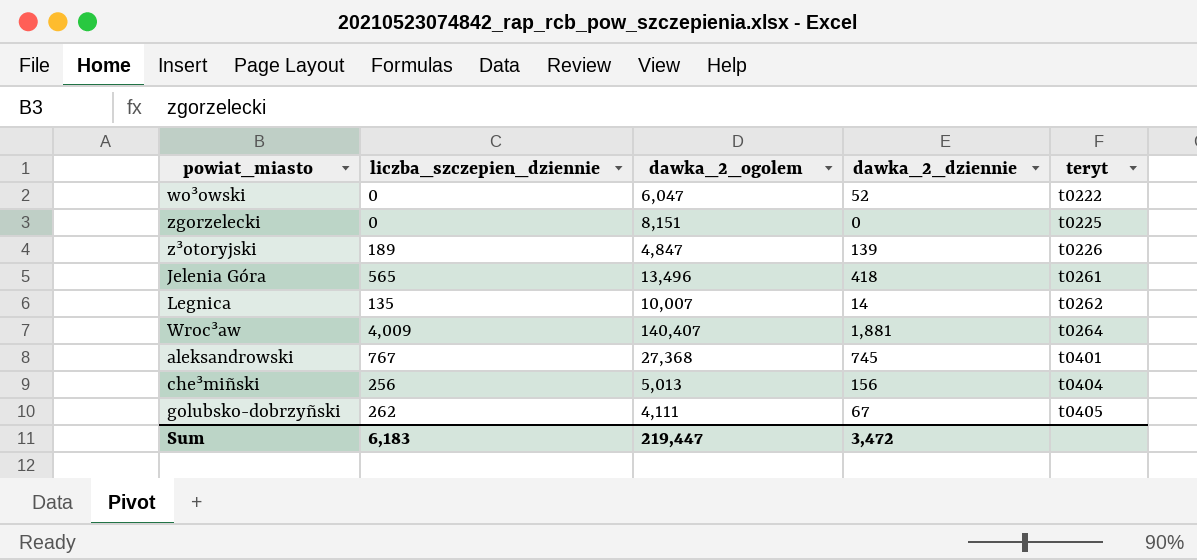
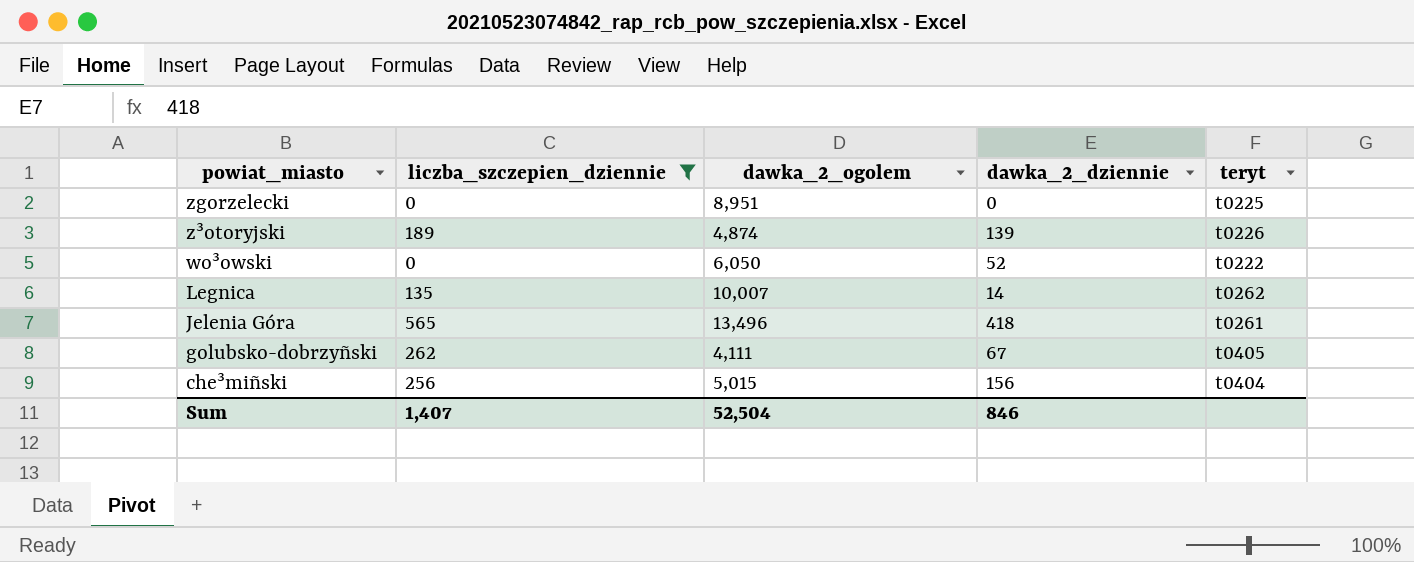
filter: none -> liczba_szczepien_dziennie <= 565
row order: teryt ascending -> powiat_miasto descending
zgorzelecki | dawka_2_ogolem: 8,151 -> 8,951
z³otoryjski | dawka_2_ogolem: 4,847 -> 4,874
wo³owski | dawka_2_ogolem: 6,047 -> 6,050
che³miñski | dawka_2_ogolem: 5,013 -> 5,015
Sum | liczba_szczepien_dziennie: 6,183 -> 1,407
Sum | dawka_2_ogolem: 219,447 -> 52,504
Sum | dawka_2_dziennie: 3,472 -> 846

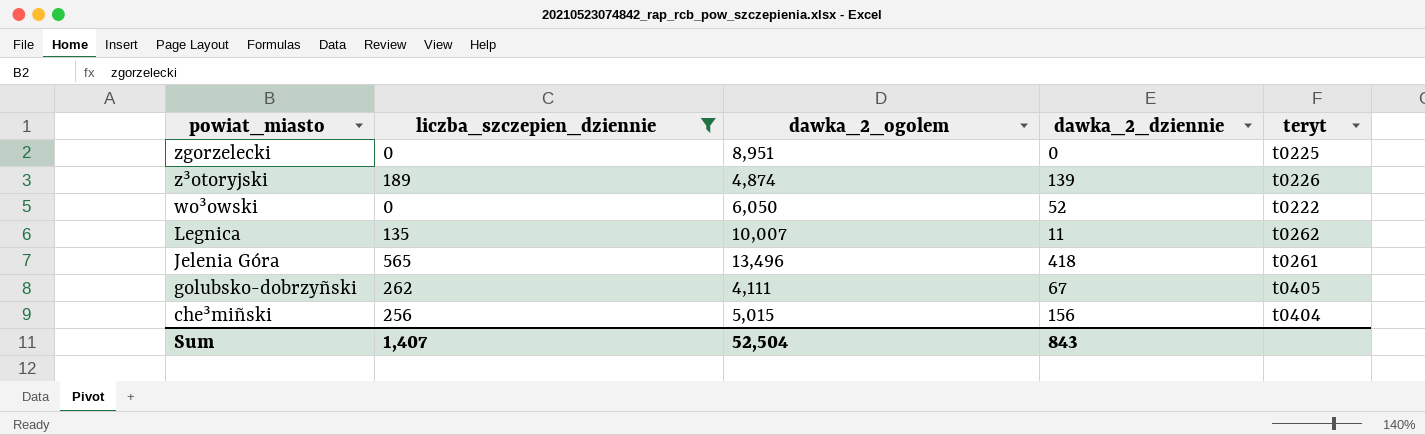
Legnica | dawka_2_dziennie: 14 -> 11
Sum | dawka_2_dziennie: 846 -> 843

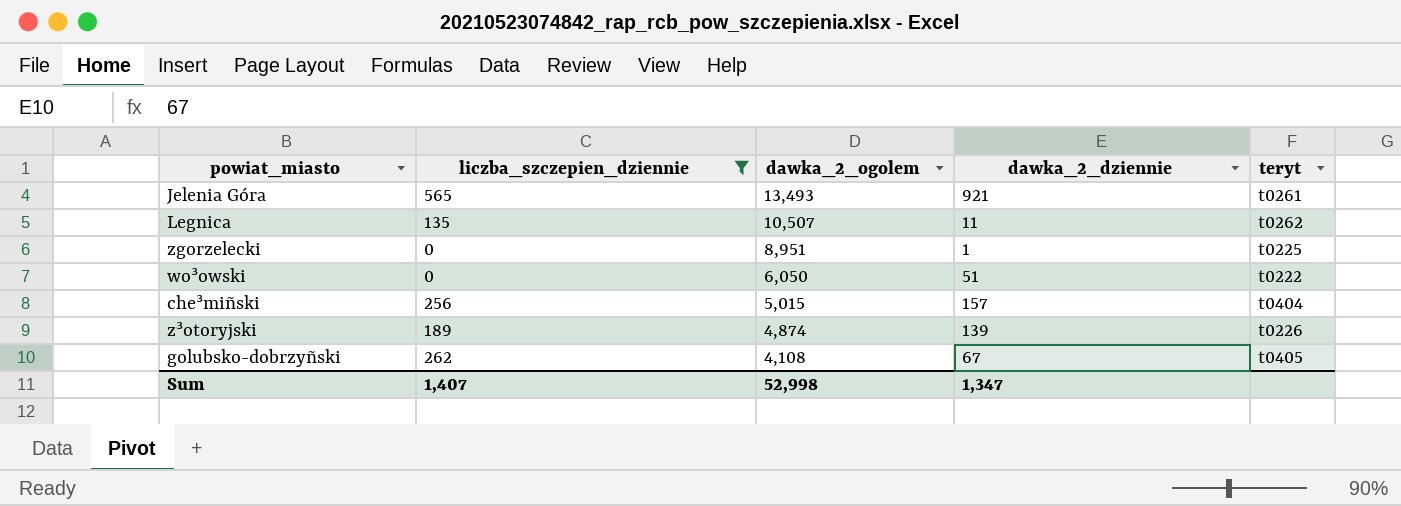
row order: powiat_miasto descending -> dawka_2_ogolem descending
Jelenia Góra | dawka_2_ogolem: 13,496 -> 13,493
Jelenia Góra | dawka_2_dziennie: 418 -> 921
Legnica | dawka_2_ogolem: 10,007 -> 10,507
zgorzelecki | dawka_2_dziennie: 0 -> 1
wo³owski | dawka_2_dziennie: 52 -> 51
che³miñski | dawka_2_dziennie: 156 -> 157
golubsko-dobrzyñski | dawka_2_ogolem: 4,111 -> 4,108
Sum | dawka_2_ogolem: 52,504 -> 52,998
Sum | dawka_2_dziennie: 843 -> 1,347

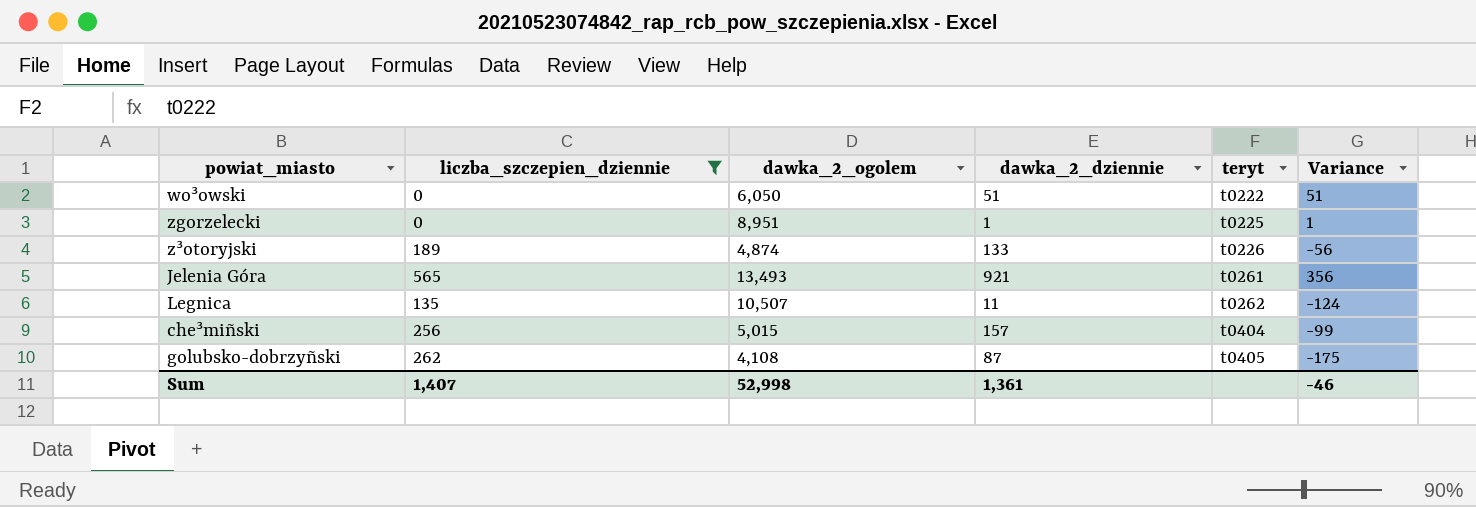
row order: dawka_2_ogolem descending -> teryt ascending
column Variance | formula: none -> [dawka_2_dziennie] - [liczba_szczepien_dziennie]
z³otoryjski | dawka_2_dziennie: 139 -> 133
golubsko-dobrzyñski | dawka_2_dziennie: 67 -> 87
Sum | dawka_2_dziennie: 1,347 -> 1,361

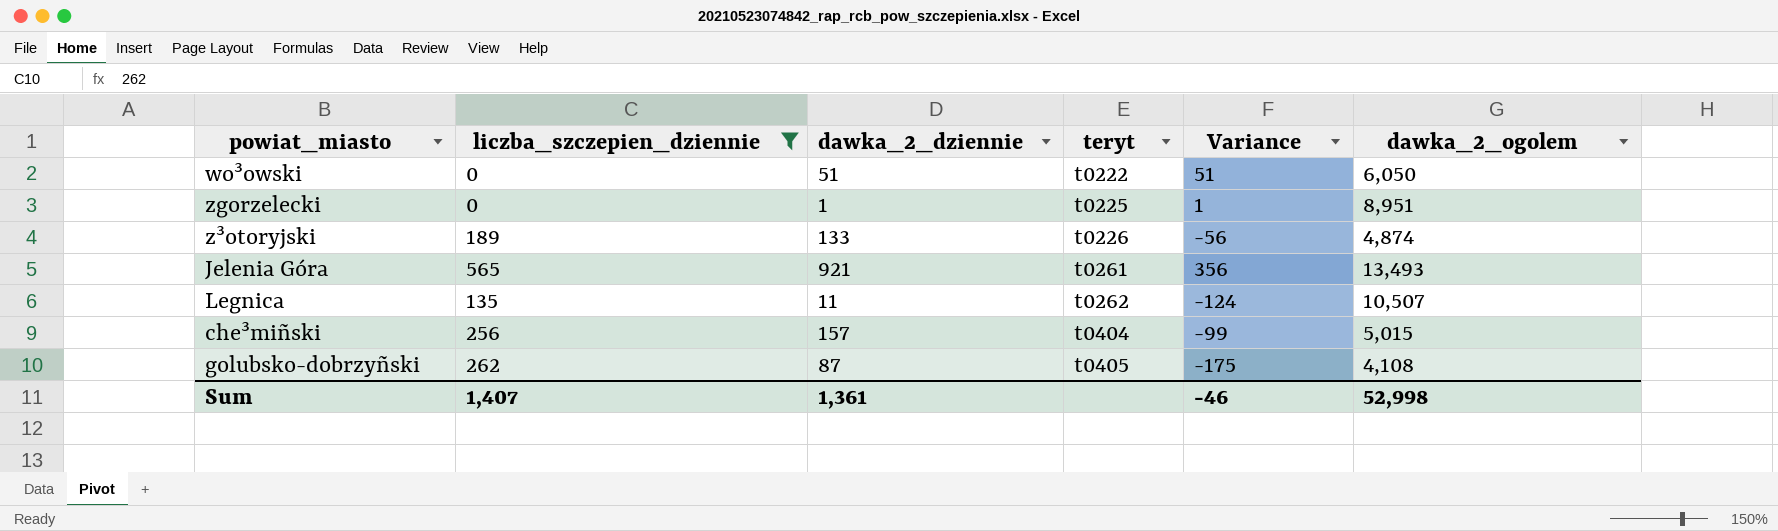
column dawka_2_ogolem | position: 3 -> 6

